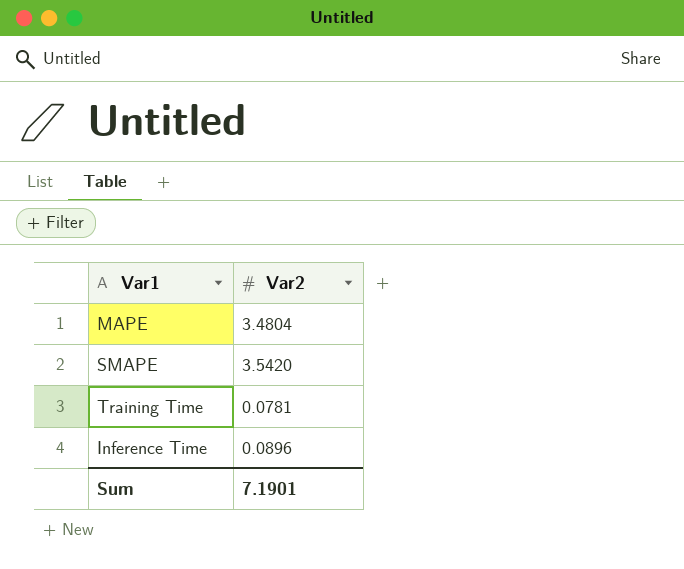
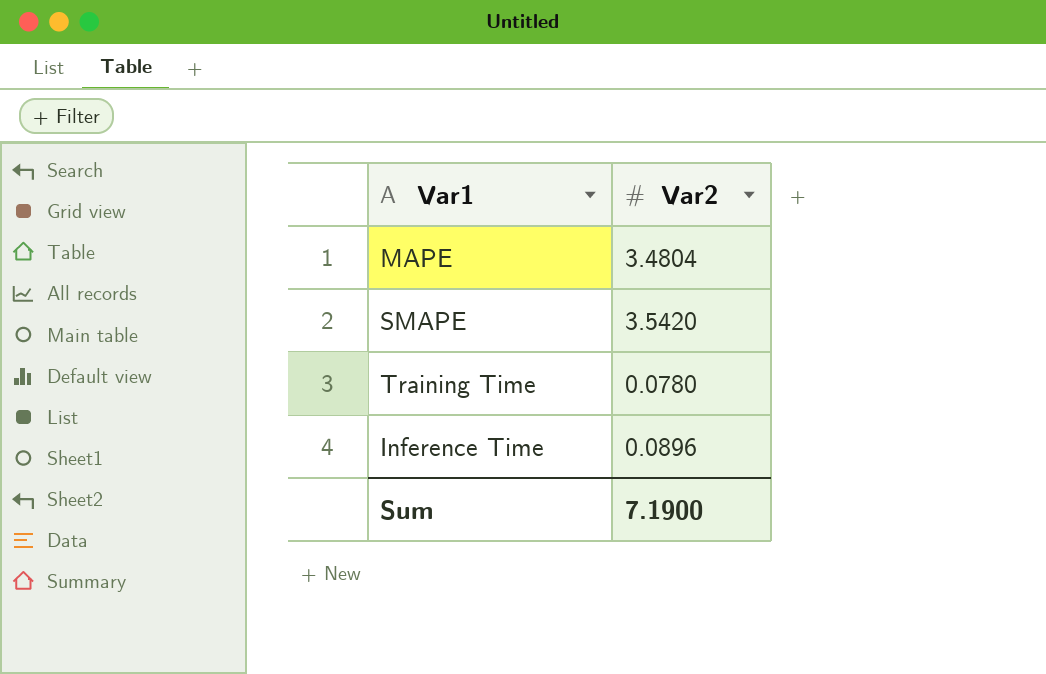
Training Time | Var2: 0.0781 -> 0.0780
Sum | Var2: 7.1901 -> 7.1900

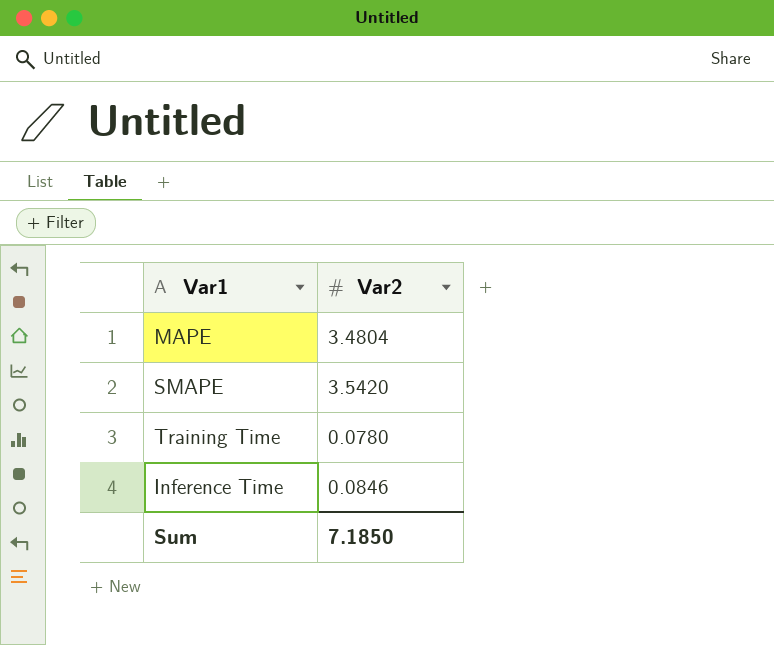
Inference Time | Var2: 0.0896 -> 0.0846
Sum | Var2: 7.1900 -> 7.1850

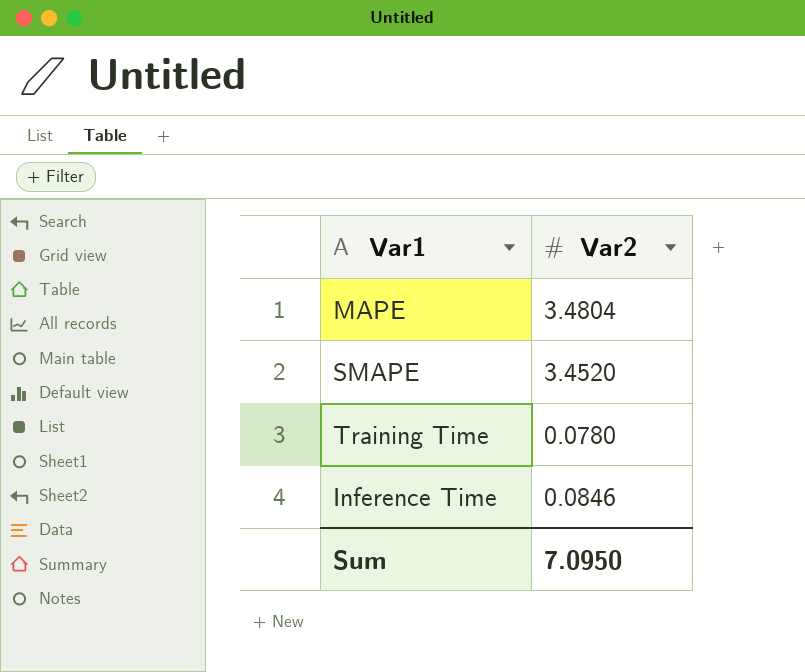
SMAPE | Var2: 3.5420 -> 3.4520
Sum | Var2: 7.1850 -> 7.0950

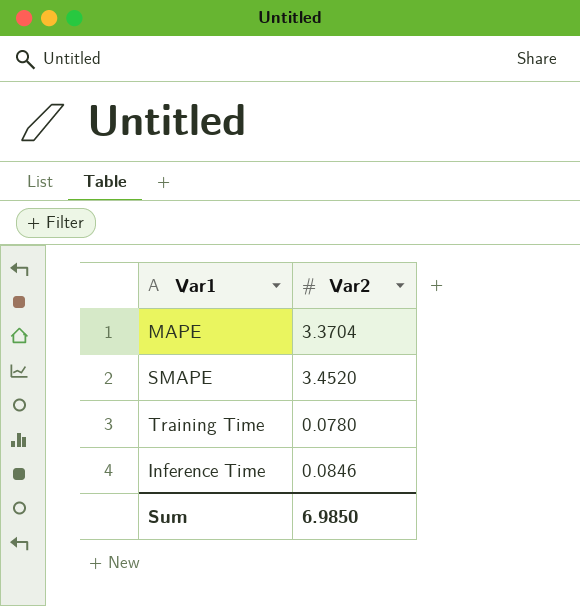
MAPE | Var2: 3.4804 -> 3.3704
Sum | Var2: 7.0950 -> 6.9850

